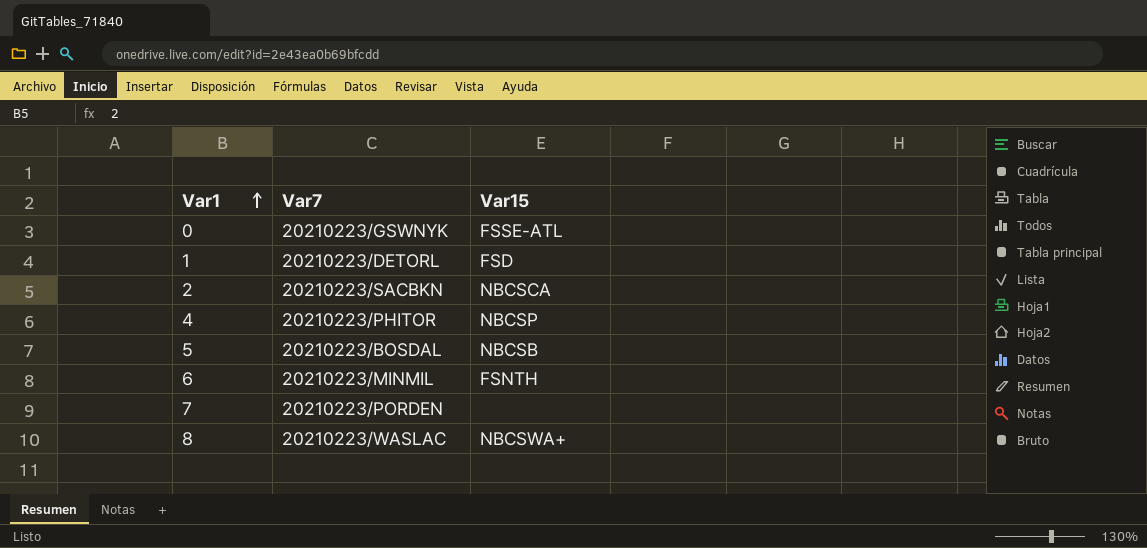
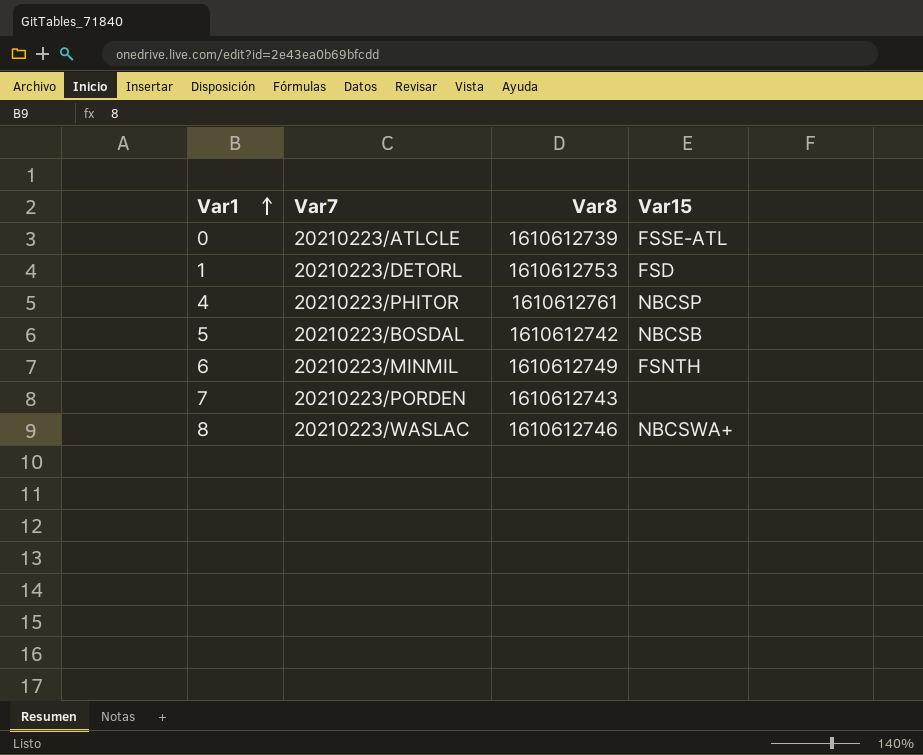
column Var8 | position: none -> 3
row 2: 20210223/SACBKN | NBCSCA -> none
0 | Var7: 20210223/GSWNYK -> 20210223/ATLCLE

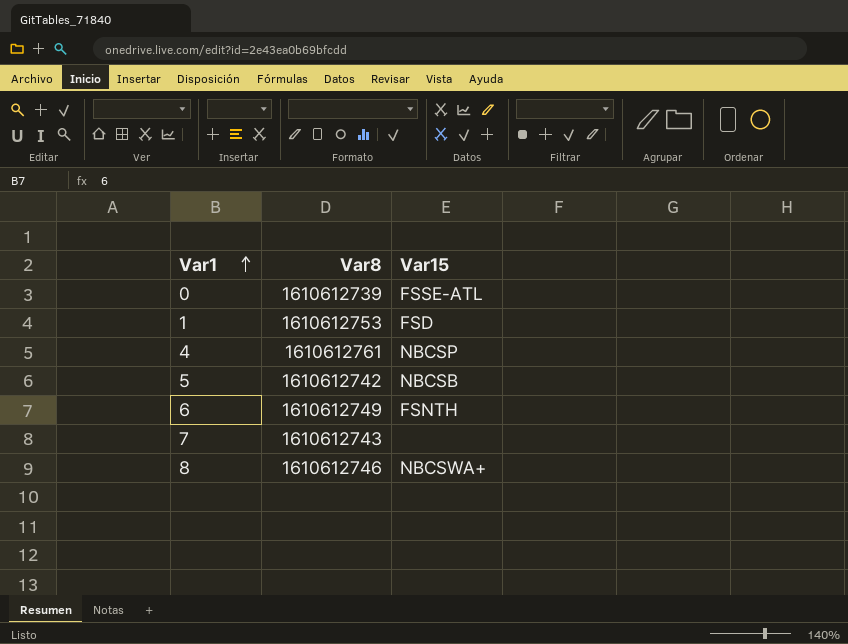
column Var7 | position: 2 -> none

